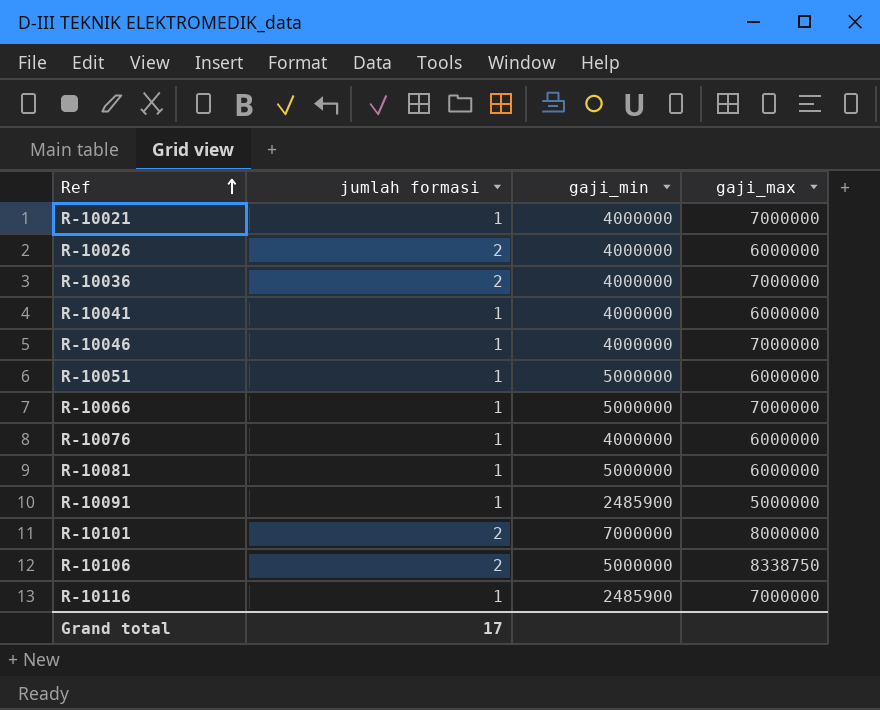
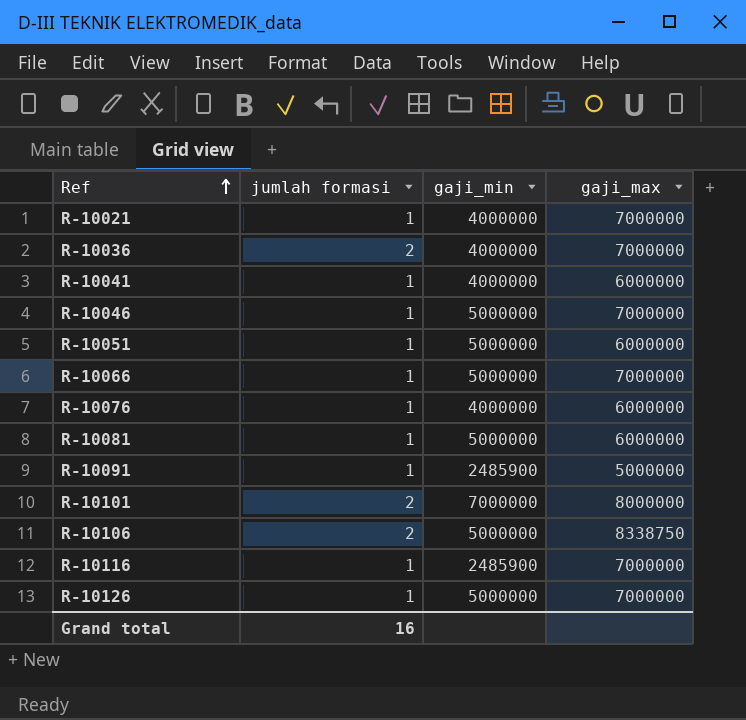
row R-10026: 2 | 4000000 | 6000000 -> none
R-10046 | gaji_min: 4000000 -> 5000000
row R-10126: none -> 1 | 5000000 | 7000000
Grand total | jumlah formasi: 17 -> 16

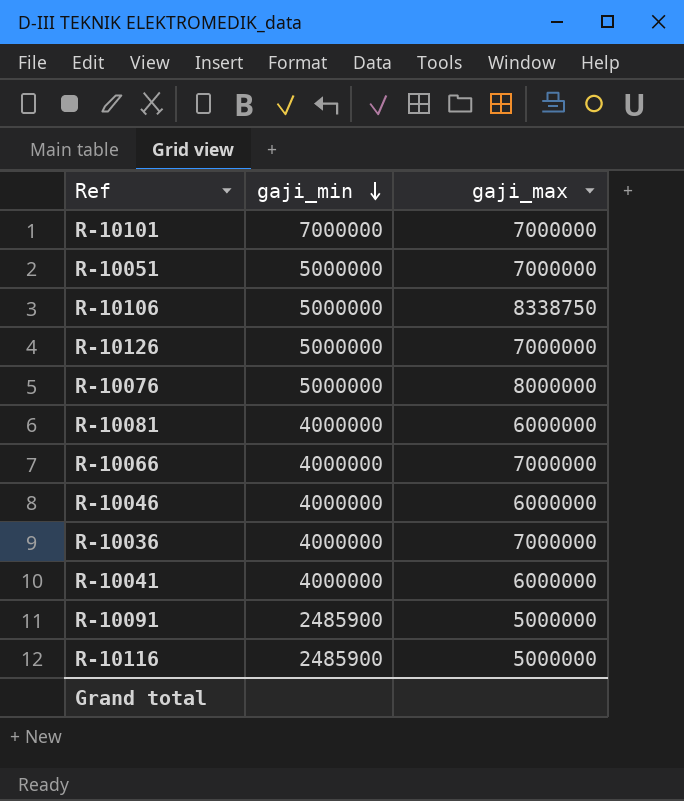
row order: Ref ascending -> gaji_min descending
column jumlah formasi | position: 2 -> none
row R-10021: 1 | 4000000 | 7000000 -> none
R-10101 | gaji_max: 8000000 -> 7000000
R-10051 | gaji_max: 6000000 -> 7000000
R-10076 | gaji_min: 4000000 -> 5000000
R-10076 | gaji_max: 6000000 -> 8000000
R-10081 | gaji_min: 5000000 -> 4000000
R-10066 | gaji_min: 5000000 -> 4000000
R-10046 | gaji_min: 5000000 -> 4000000
R-10046 | gaji_max: 7000000 -> 6000000
R-10116 | gaji_max: 7000000 -> 5000000

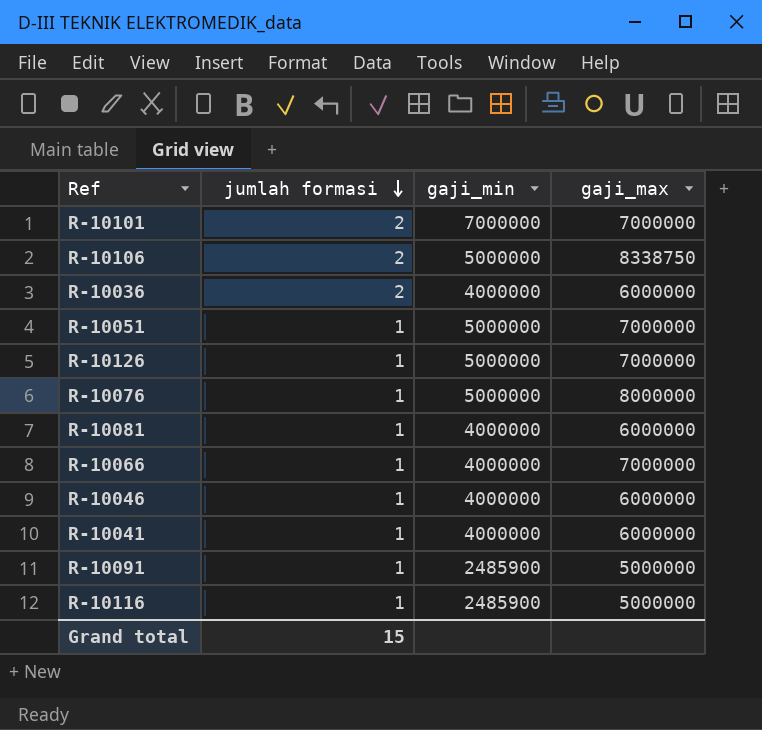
row order: gaji_min descending -> jumlah formasi descending
column jumlah formasi | position: none -> 2
R-10036 | gaji_max: 7000000 -> 6000000

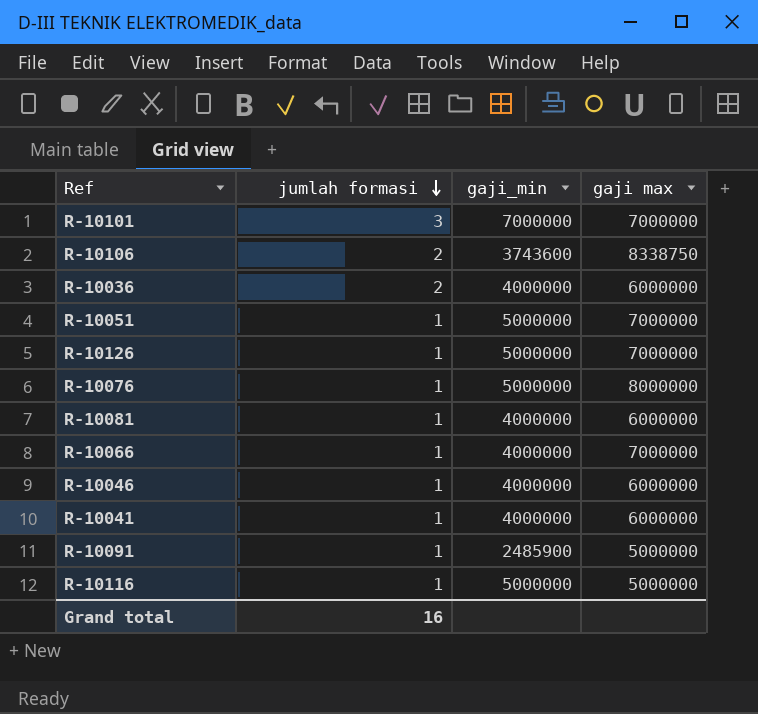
column name: gaji_max -> gaji max
R-10101 | jumlah formasi: 2 -> 3
R-10106 | gaji_min: 5000000 -> 3743600
R-10116 | gaji_min: 2485900 -> 5000000
Grand total | jumlah formasi: 15 -> 16

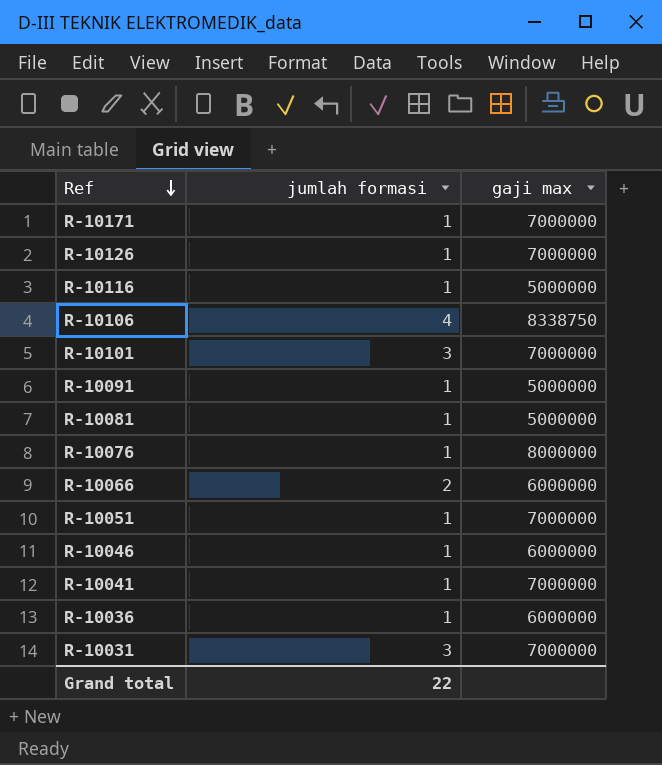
row order: jumlah formasi descending -> Ref descending
column gaji_min | position: 3 -> none
row R-10171: none -> 1 | 7000000
R-10106 | jumlah formasi: 2 -> 4
R-10081 | gaji max: 6000000 -> 5000000
R-10066 | jumlah formasi: 1 -> 2
R-10066 | gaji max: 7000000 -> 6000000
R-10041 | gaji max: 6000000 -> 7000000
R-10036 | jumlah formasi: 2 -> 1
row R-10031: none -> 3 | 7000000
Grand total | jumlah formasi: 16 -> 22

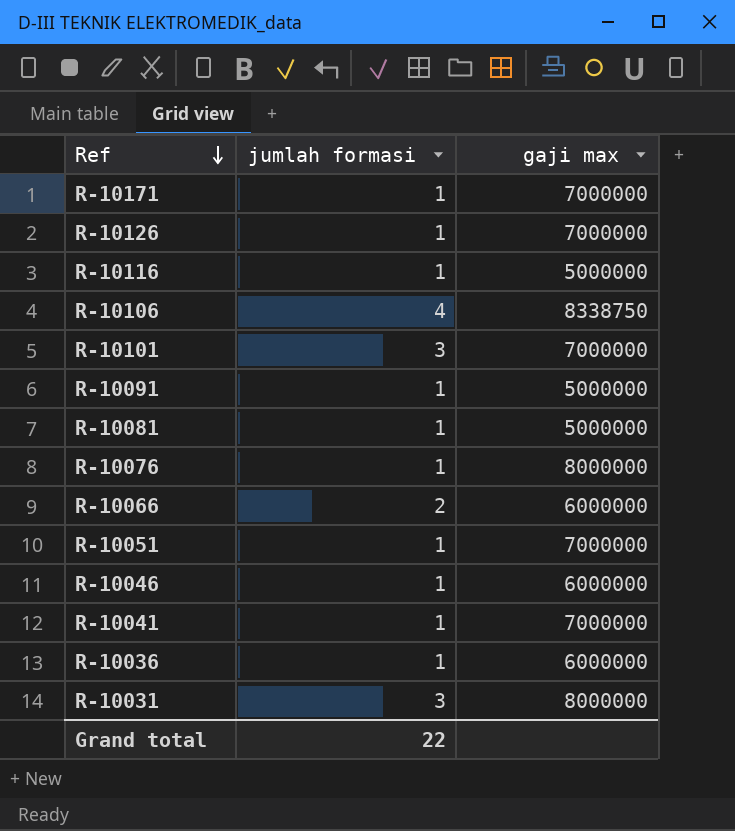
R-10031 | gaji max: 7000000 -> 8000000

